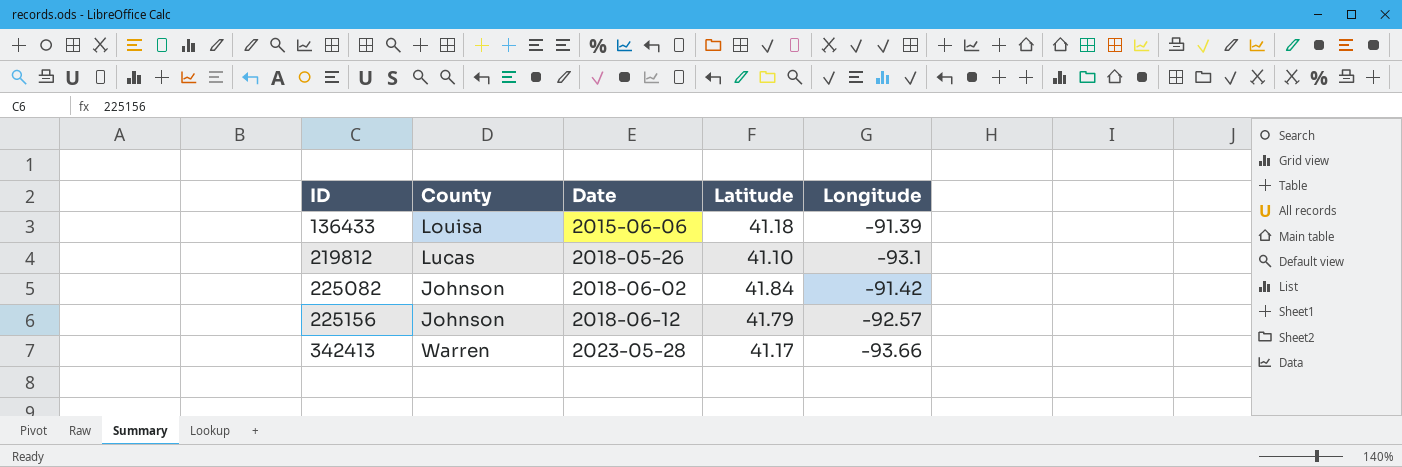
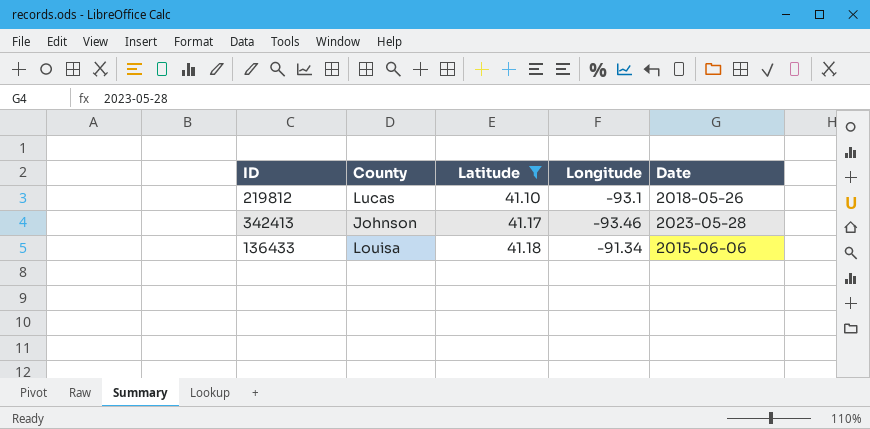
filter: none -> Latitude <= 41.18
row order: ID ascending -> Latitude ascending
column Date | position: 3 -> 5
342413 | County: Warren -> Johnson
342413 | Longitude: -93.66 -> -93.46
136433 | Longitude: -91.39 -> -91.34

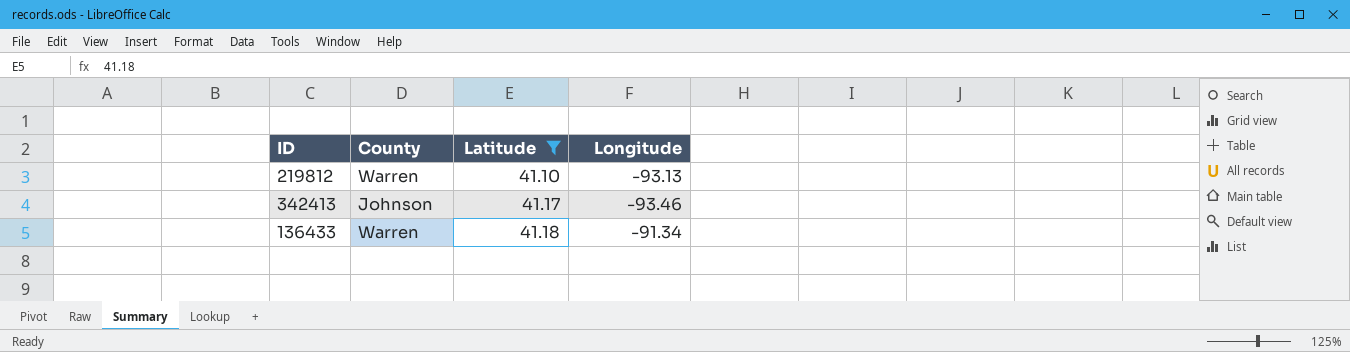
column Date | position: 5 -> none
219812 | County: Lucas -> Warren
219812 | Longitude: -93.1 -> -93.13
136433 | County: Louisa -> Warren

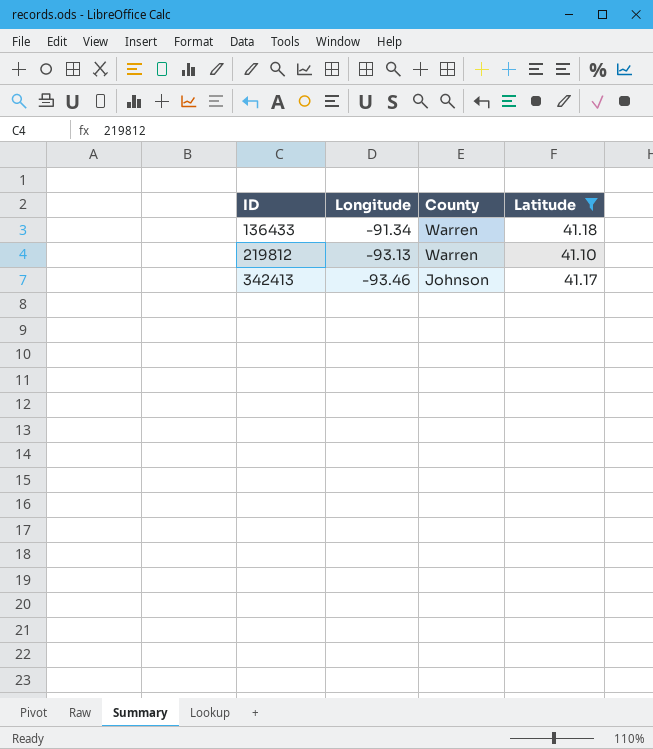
row order: Latitude ascending -> ID ascending
column Longitude | position: 4 -> 2

